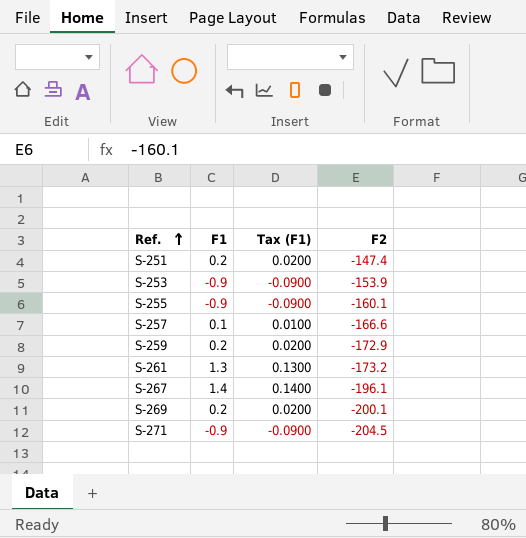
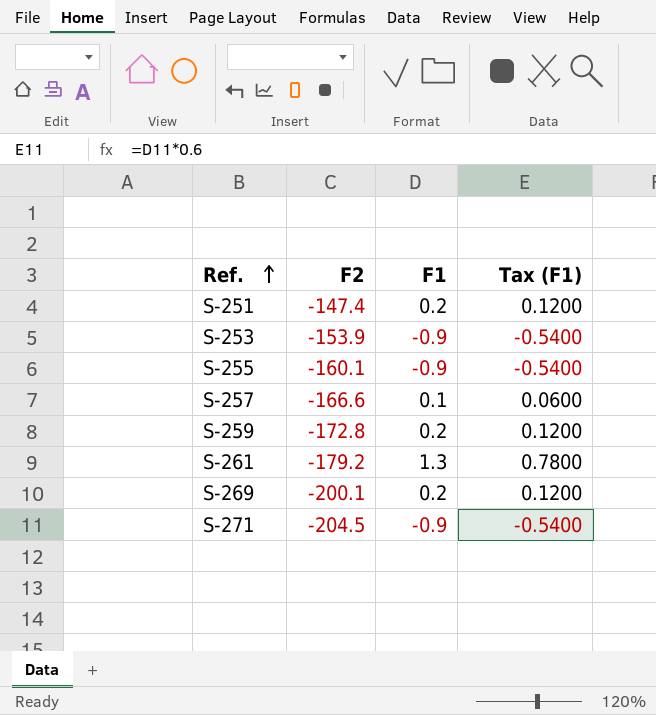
column F2 | position: 4 -> 2
column Tax (F1) | formula: [F1] * 0.1 -> [F1] * 0.6
row S-267: 1.4 | 0.1400 | -196.1 -> none
S-259 | F2: -172.9 -> -172.8
S-261 | F2: -173.2 -> -179.2

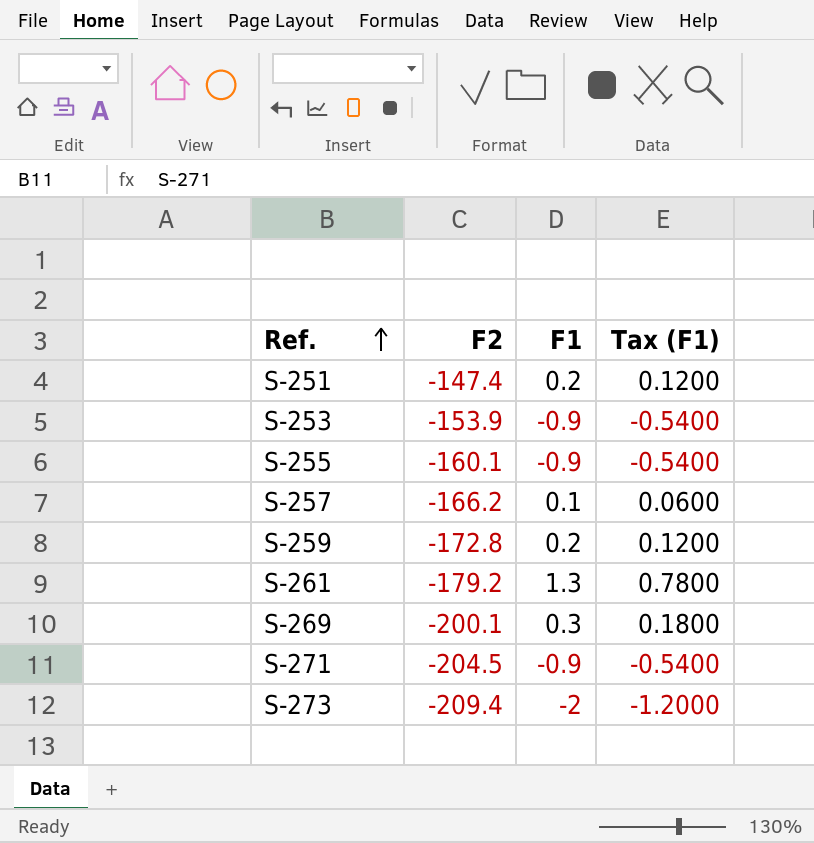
S-257 | F2: -166.6 -> -166.2
S-269 | F1: 0.2 -> 0.3
S-269 | Tax (F1): 0.1200 -> 0.1800
row S-273: none -> -209.4 | -2 | -1.2000

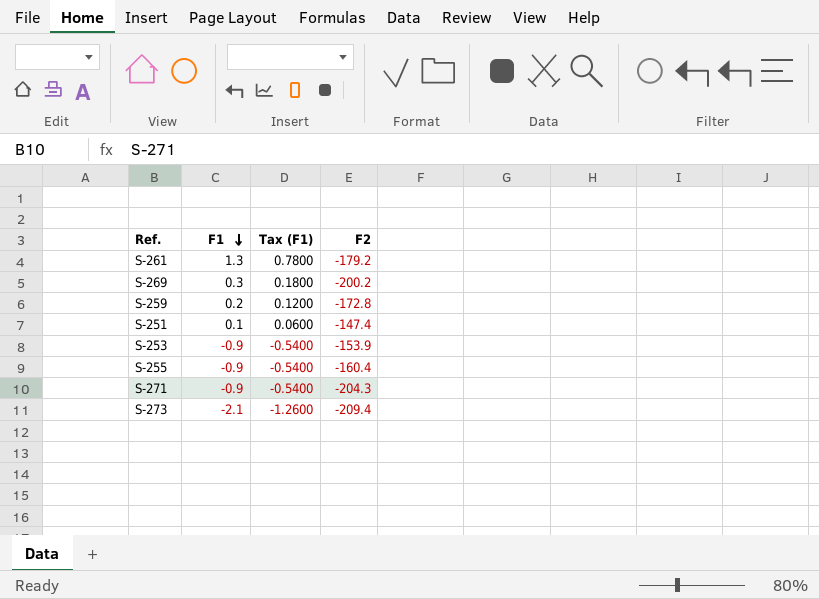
row order: Ref. ascending -> F1 descending
column F2 | position: 2 -> 4
row S-257: -166.2 | 0.1 | 0.0600 -> none
S-269 | F2: -200.1 -> -200.2
S-251 | F1: 0.2 -> 0.1
S-251 | Tax (F1): 0.1200 -> 0.0600
S-255 | F2: -160.1 -> -160.4
S-271 | F2: -204.5 -> -204.3
S-273 | F1: -2 -> -2.1
S-273 | Tax (F1): -1.2000 -> -1.2600

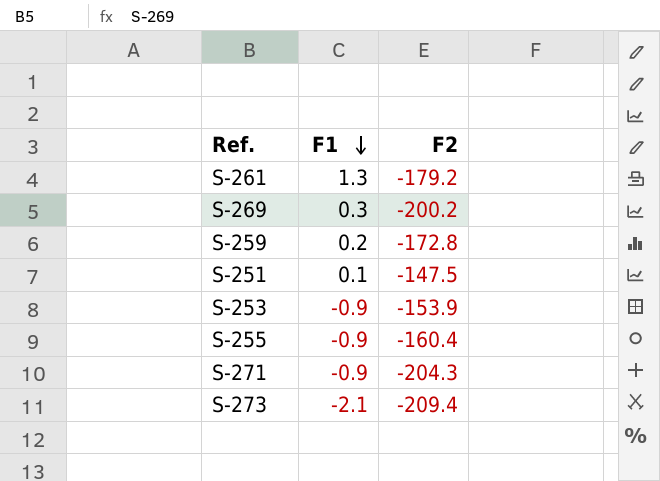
column Tax (F1) | formula: [F1] * 0.6 -> none
S-251 | F2: -147.4 -> -147.5

